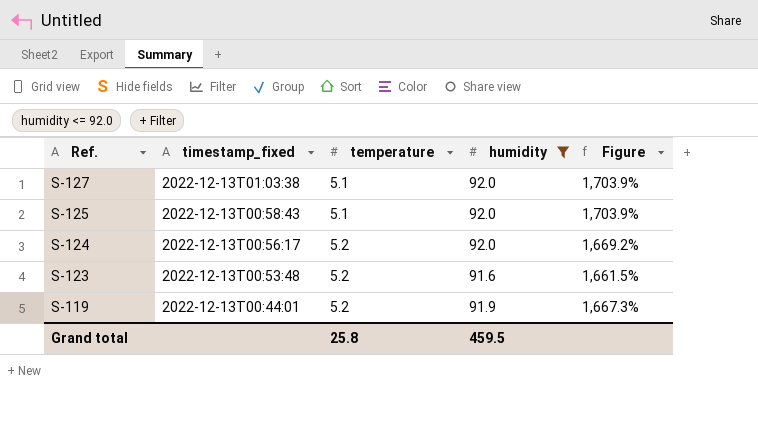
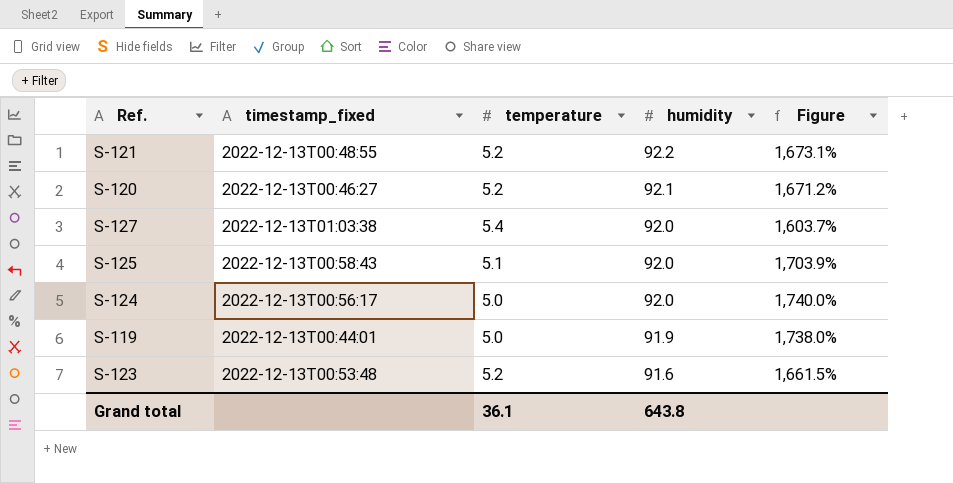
filter: humidity <= 92.0 -> none
row order: Ref. descending -> humidity descending
S-127 | temperature: 5.1 -> 5.4
S-127 | Figure: 1,703.9% -> 1,603.7%
S-124 | temperature: 5.2 -> 5.0
S-124 | Figure: 1,669.2% -> 1,740.0%
S-119 | temperature: 5.2 -> 5.0
S-119 | Figure: 1,667.3% -> 1,738.0%
Grand total | temperature: 25.8 -> 36.1
Grand total | humidity: 459.5 -> 643.8

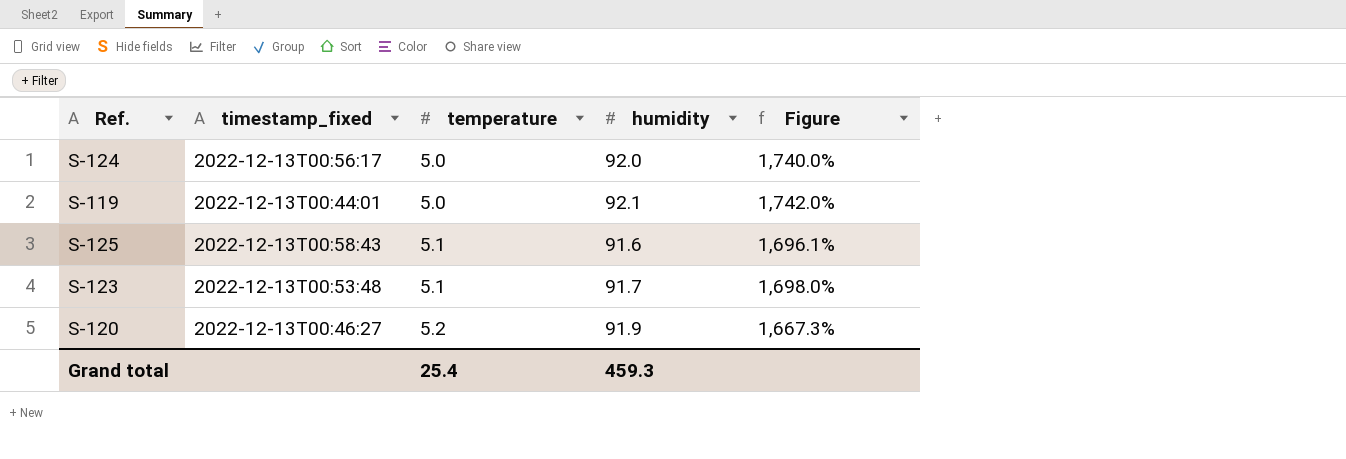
row order: humidity descending -> temperature ascending
row S-121: 2022-12-13T00:48:55 | 5.2 | 92.2 | 1,673.1% -> none
row S-127: 2022-12-13T01:03:38 | 5.4 | 92.0 | 1,603.7% -> none
S-119 | humidity: 91.9 -> 92.1
S-119 | Figure: 1,738.0% -> 1,742.0%
S-125 | humidity: 92.0 -> 91.6
S-125 | Figure: 1,703.9% -> 1,696.1%
S-123 | temperature: 5.2 -> 5.1
S-123 | humidity: 91.6 -> 91.7
S-123 | Figure: 1,661.5% -> 1,698.0%
S-120 | humidity: 92.1 -> 91.9
S-120 | Figure: 1,671.2% -> 1,667.3%
Grand total | temperature: 36.1 -> 25.4
Grand total | humidity: 643.8 -> 459.3

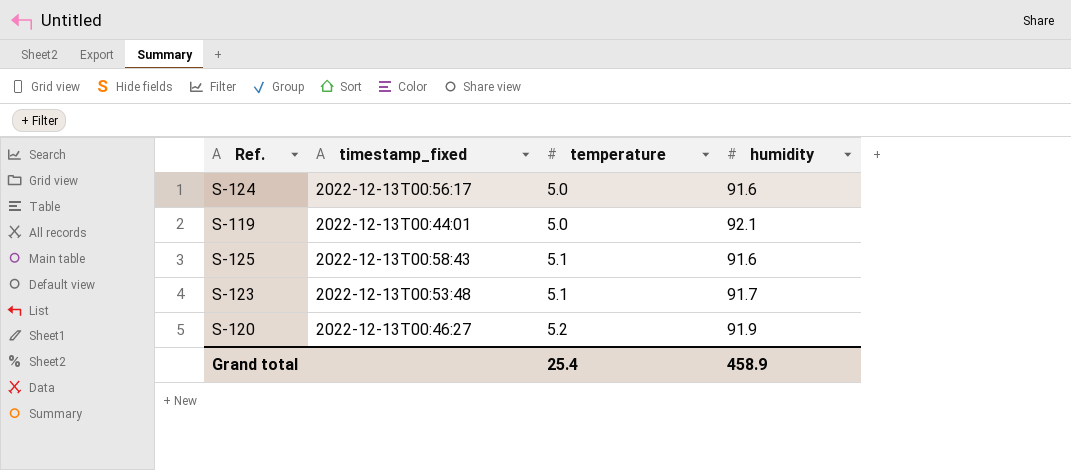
column Figure | formula: ([humidity] - [temperature]) / [temperature] -> none
S-124 | humidity: 92.0 -> 91.6
Grand total | humidity: 459.3 -> 458.9

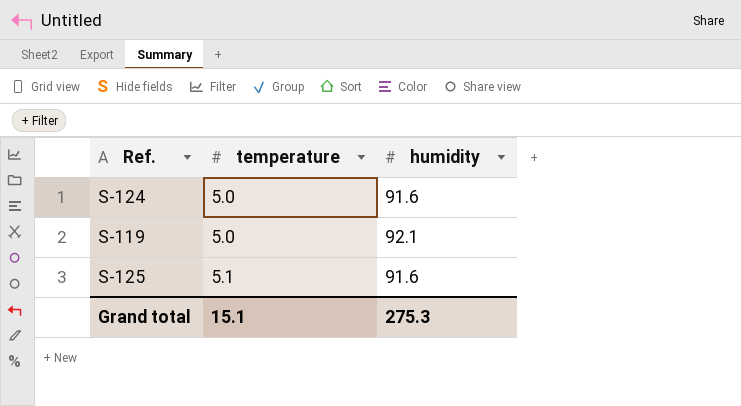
column timestamp_fixed | position: 2 -> none
row S-123: 2022-12-13T00:53:48 | 5.1 | 91.7 -> none
row S-120: 2022-12-13T00:46:27 | 5.2 | 91.9 -> none
Grand total | temperature: 25.4 -> 15.1
Grand total | humidity: 458.9 -> 275.3

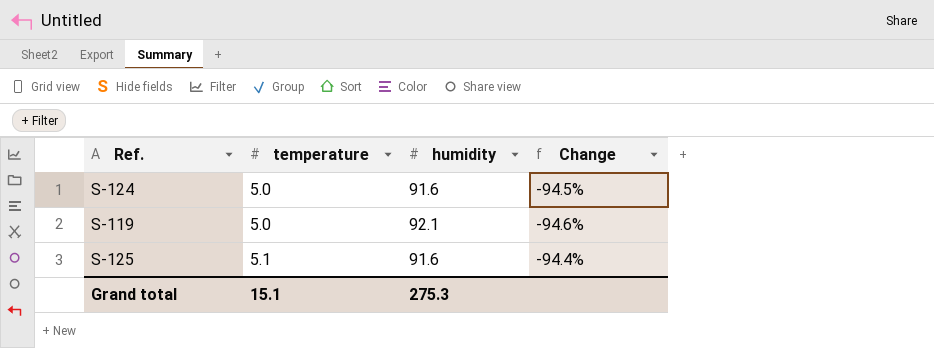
column Change | formula: none -> ([temperature] - [humidity]) / [humidity]

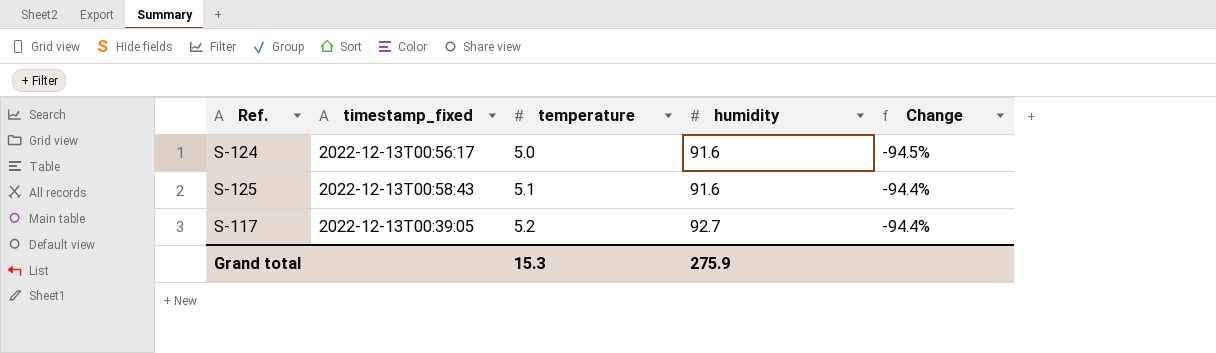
column timestamp_fixed | position: none -> 2
row S-119: 5.0 | 92.1 | -94.6% -> none
row S-117: none -> 2022-12-13T00:39:05 | 5.2 | 92.7 | -94.4%
Grand total | temperature: 15.1 -> 15.3
Grand total | humidity: 275.3 -> 275.9

